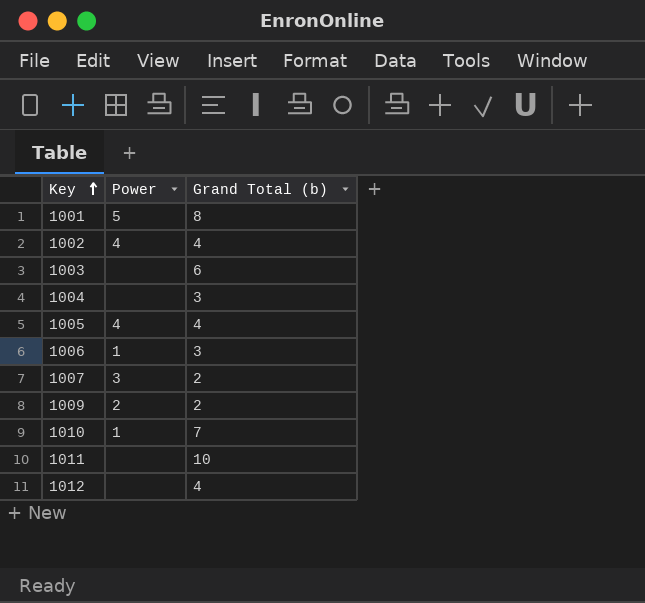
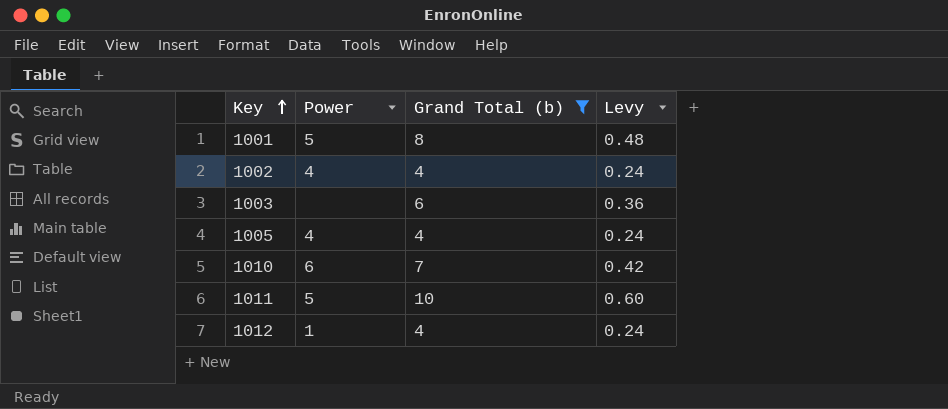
filter: none -> Grand Total (b) >= 4
column Levy | formula: none -> [Grand Total (b)] * 0.06
1010 | Power: 1 -> 6
1011 | Power: none -> 5
1012 | Power: none -> 1

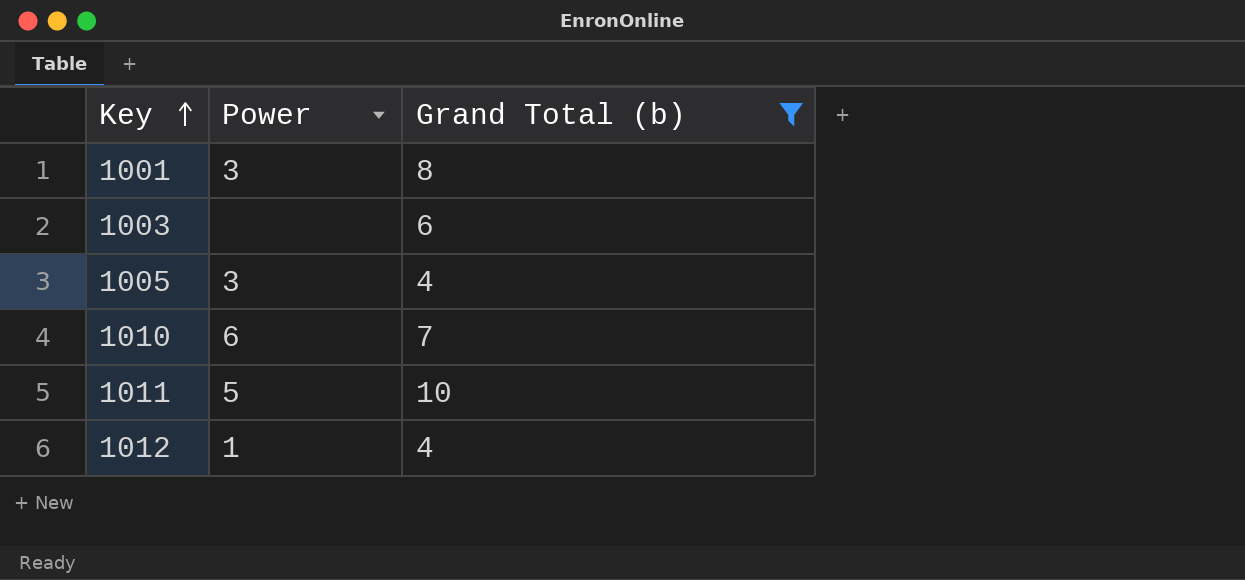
column Levy | formula: [Grand Total (b)] * 0.06 -> none
row 1002: 4 | 4 | 0.24 -> none
1001 | Power: 5 -> 3
1005 | Power: 4 -> 3

